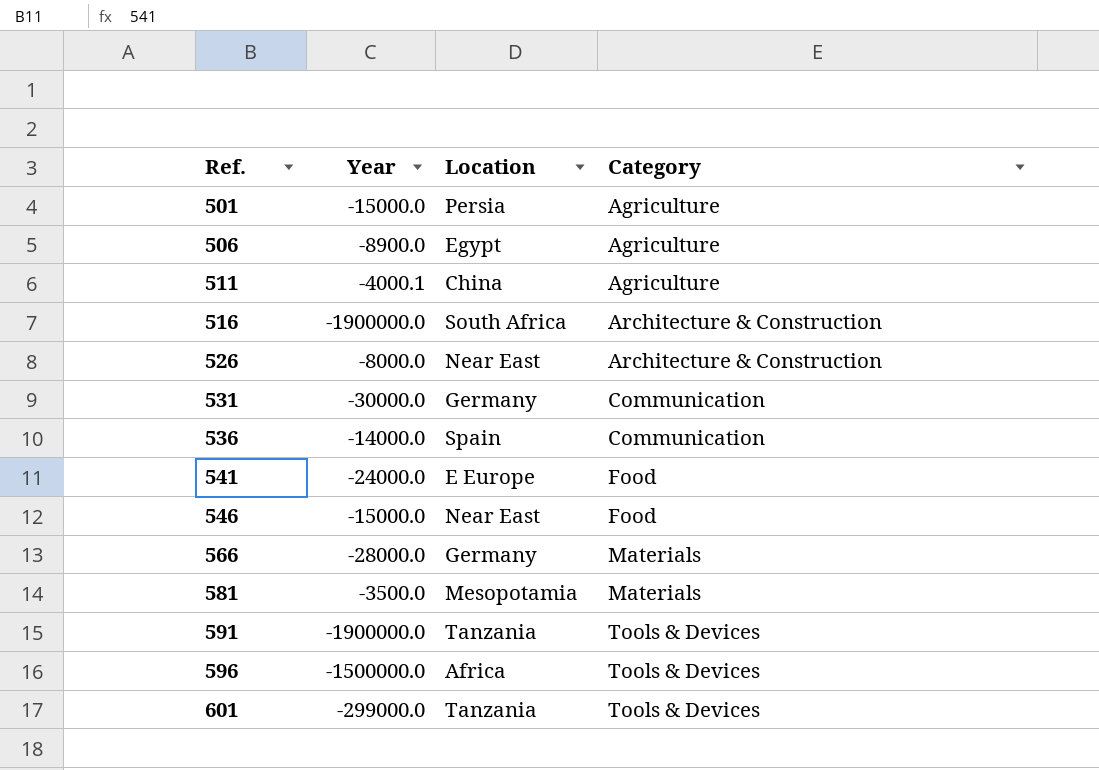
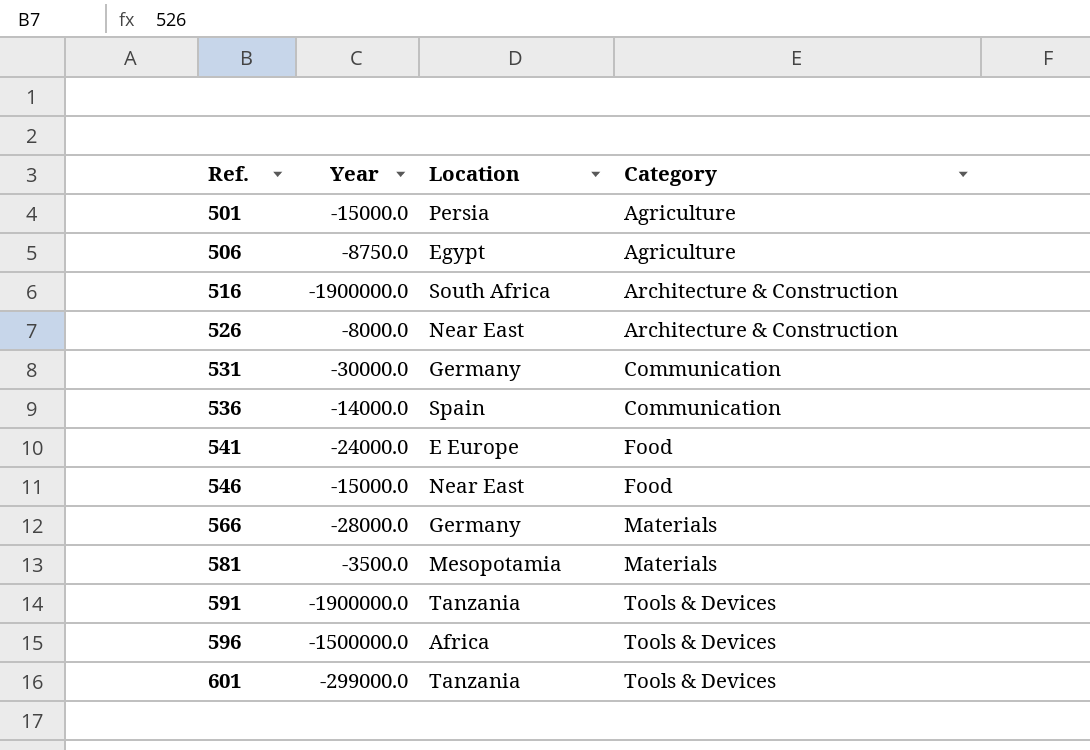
row 511: -4000.1 | China | Agriculture -> none
506 | Year: -8900.0 -> -8750.0

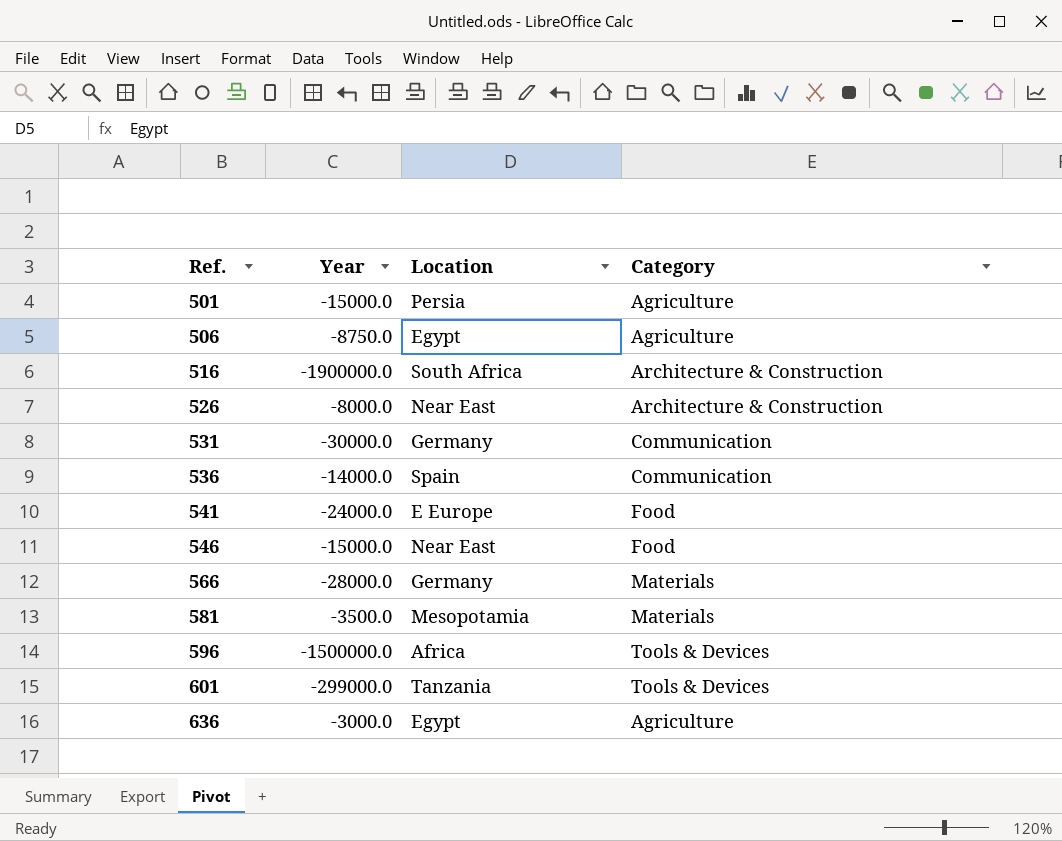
row 591: -1900000.0 | Tanzania | Tools & Devices -> none
row 636: none -> -3000.0 | Egypt | Agriculture

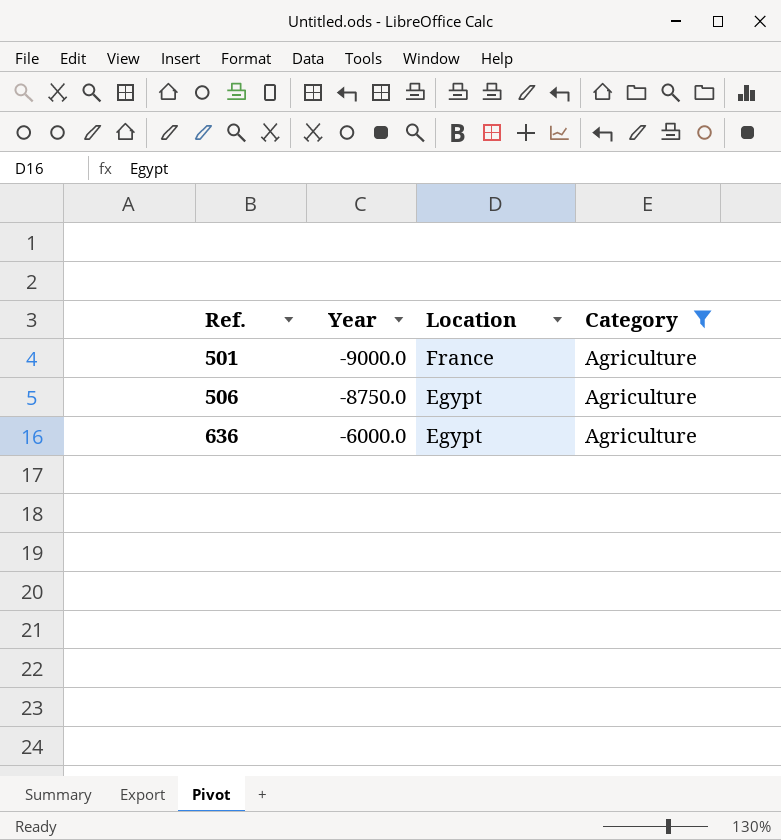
filter: none -> Category = Agriculture
501 | Year: -15000.0 -> -9000.0
501 | Location: Persia -> France
636 | Year: -3000.0 -> -6000.0

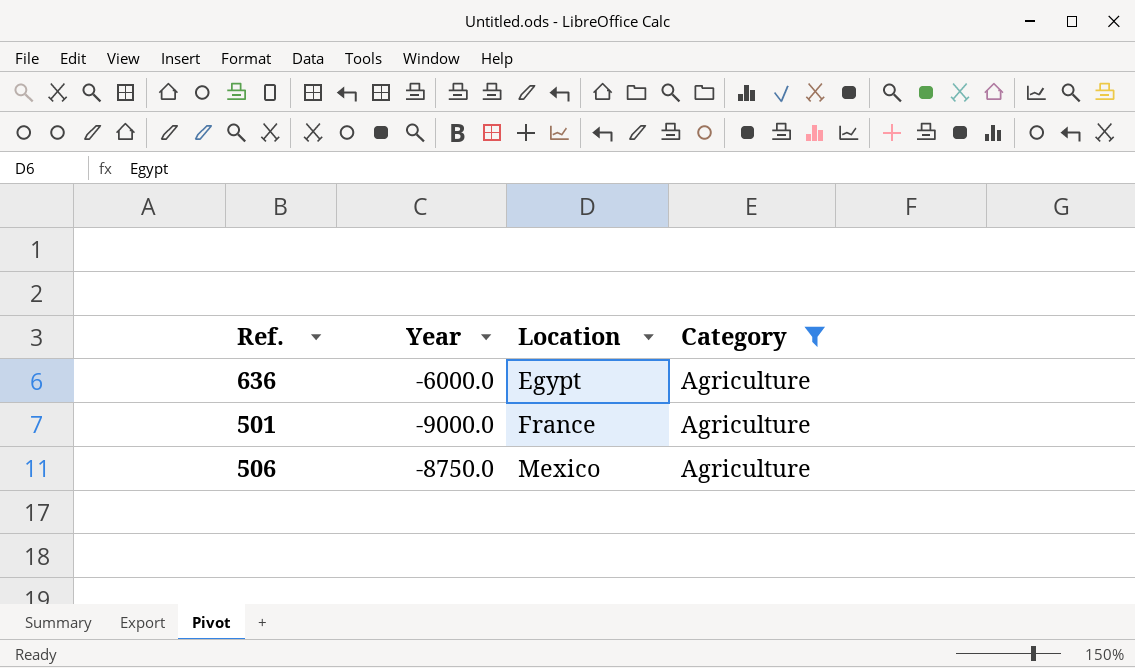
row order: Ref. ascending -> Location ascending
506 | Location: Egypt -> Mexico

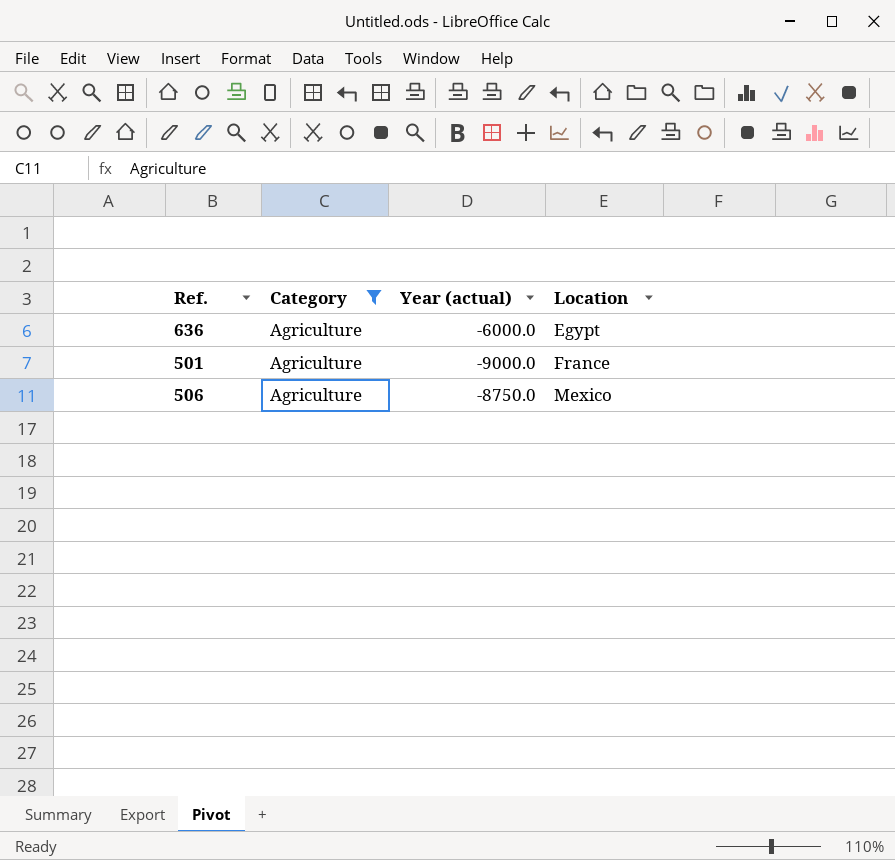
column Category | position: 4 -> 2
column name: Year -> Year (actual)

